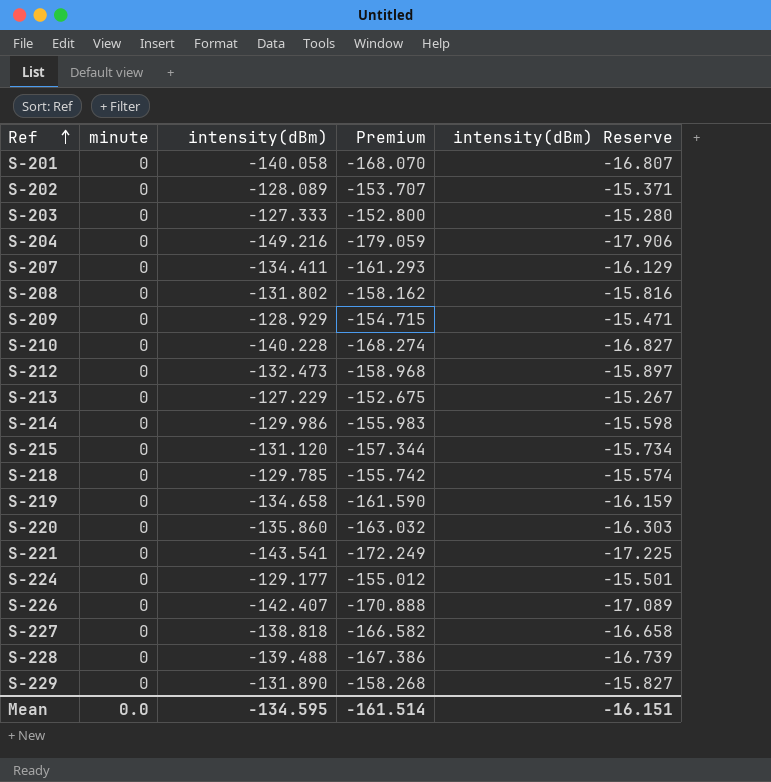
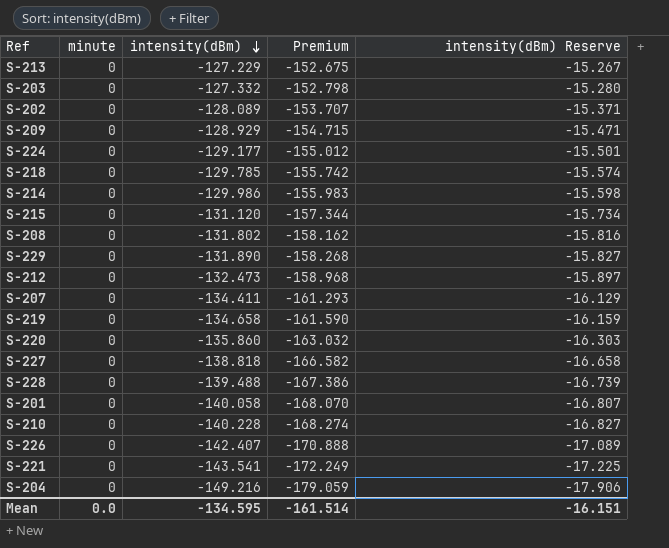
row order: Ref ascending -> intensity(dBm) descending
S-203 | intensity(dBm): -127.333 -> -127.332
S-203 | Premium: -152.800 -> -152.798

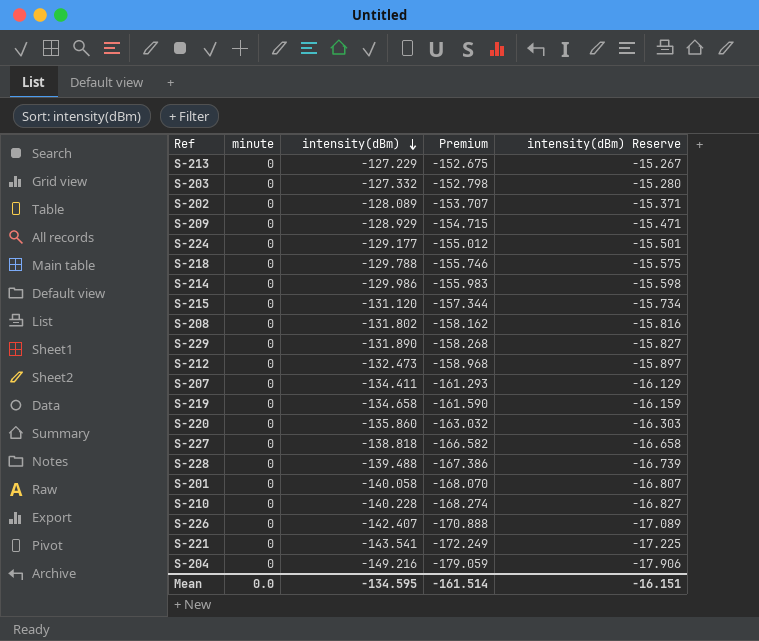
S-218 | intensity(dBm): -129.785 -> -129.788
S-218 | Premium: -155.742 -> -155.746
S-218 | intensity(dBm) Reserve: -15.574 -> -15.575

